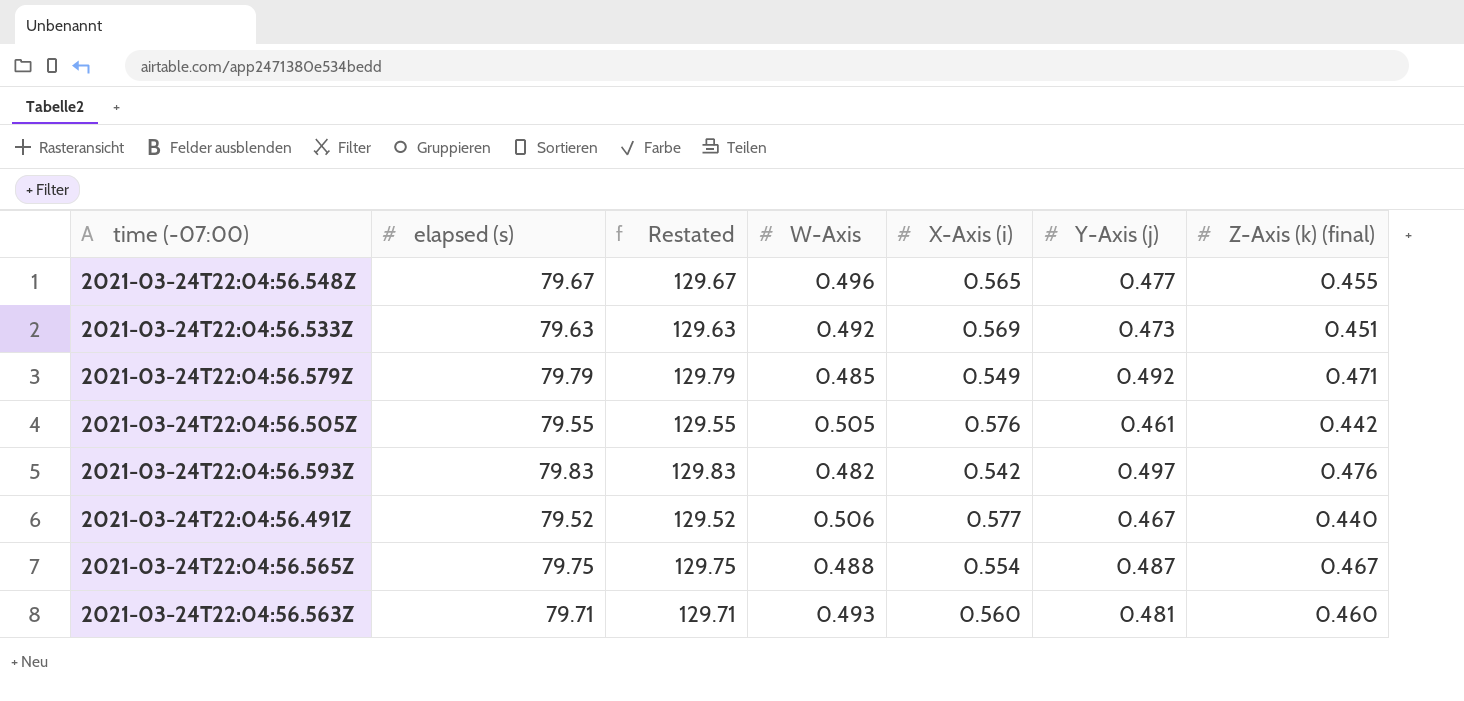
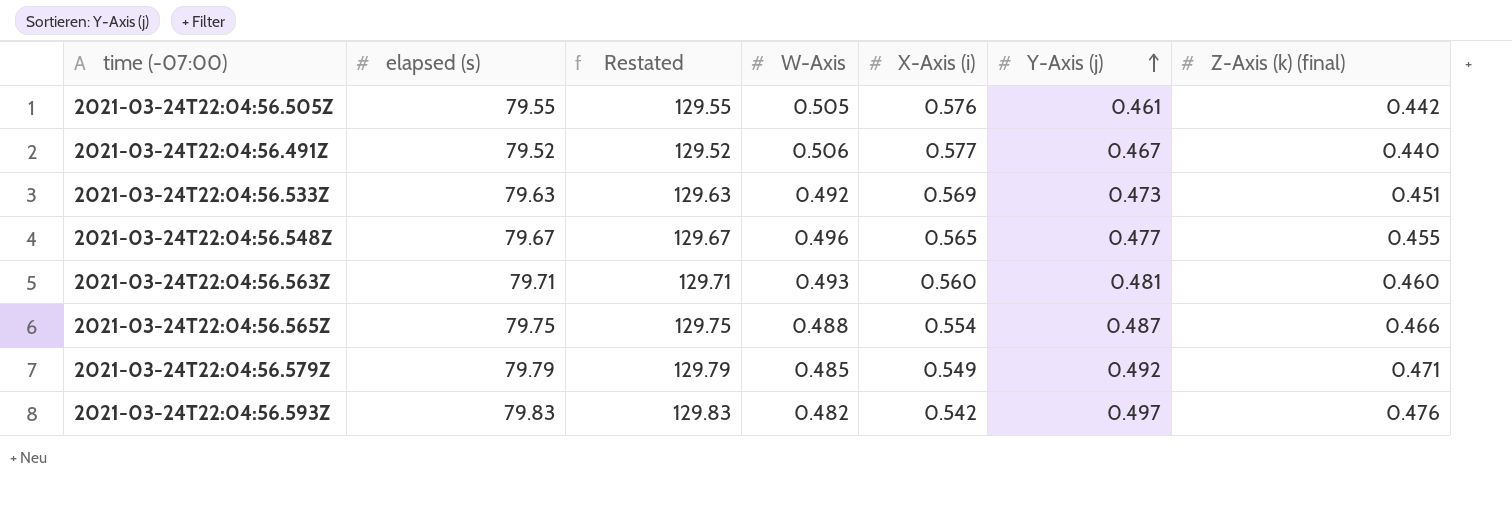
row order: none -> Y-Axis (j) ascending
2021-03-24T22:04:56.565Z | Z-Axis (k) (final): 0.467 -> 0.466

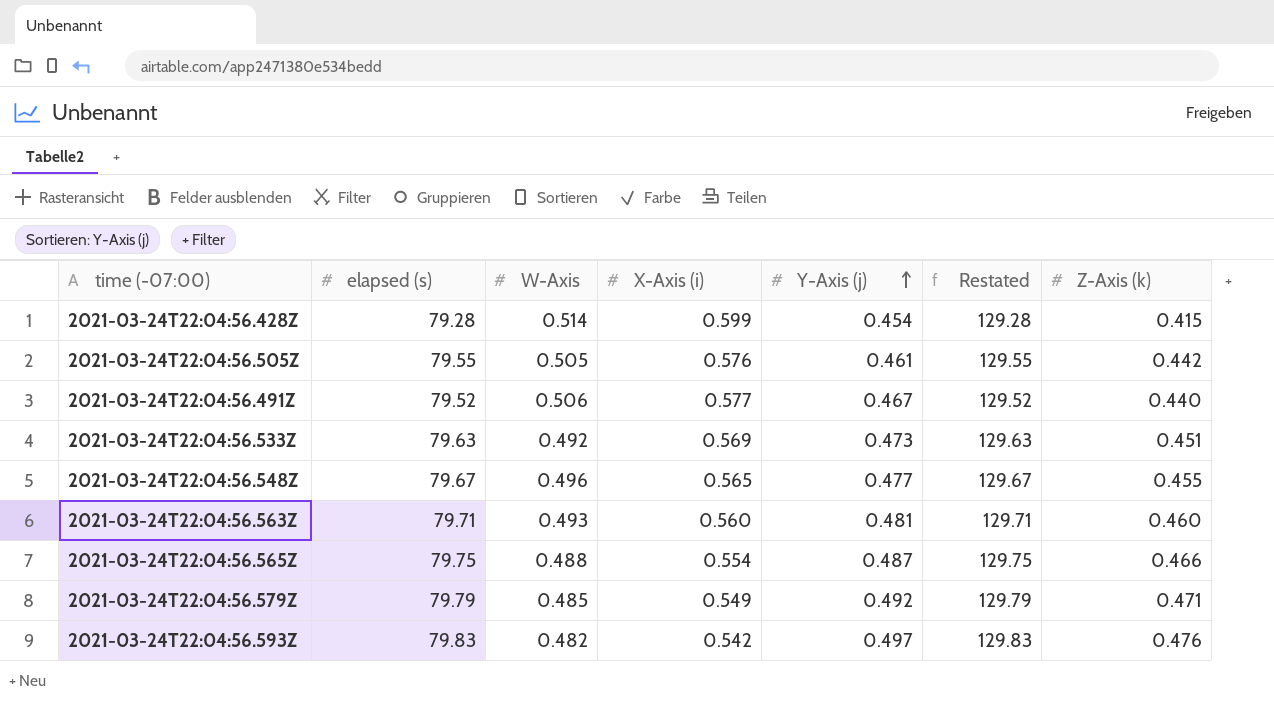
column Restated | position: 3 -> 6
column name: Z-Axis (k) (final) -> Z-Axis (k)
row 2021-03-24T22:04:56.428Z: none -> 79.28 | 0.514 | 0.599 | 0.454 | 129.28 | 0.415

